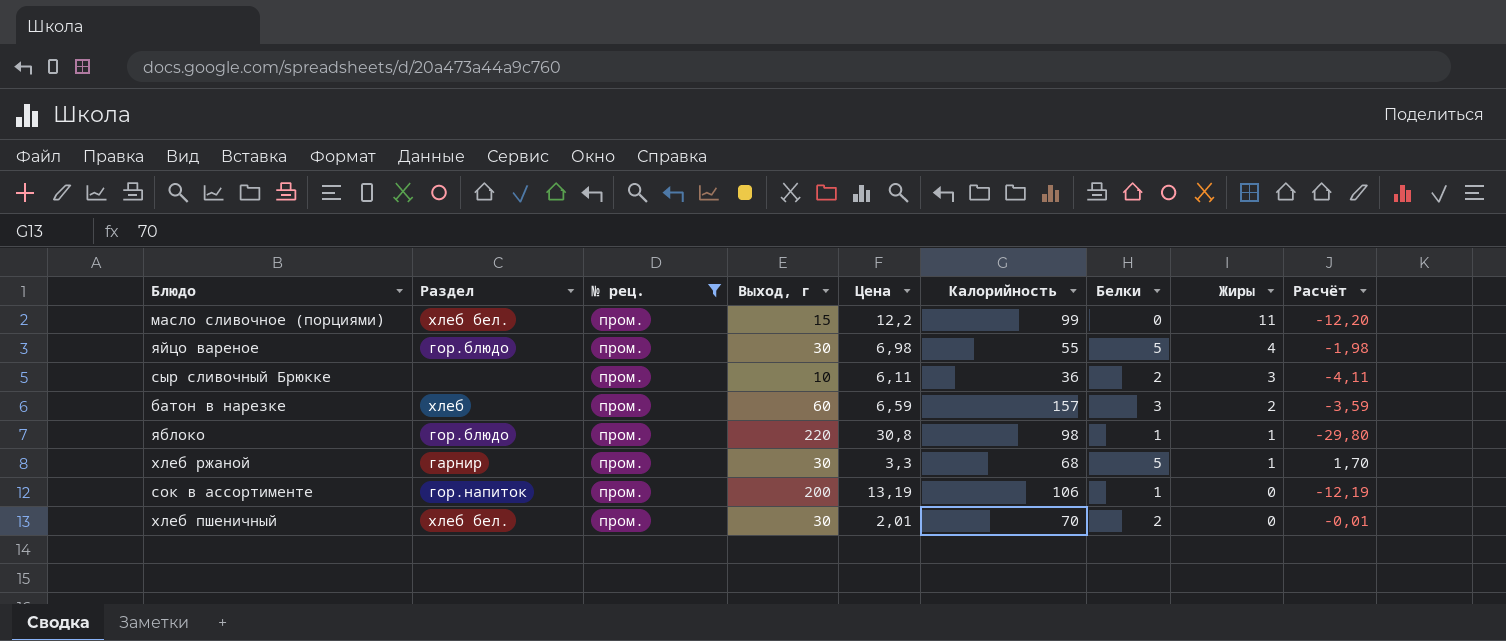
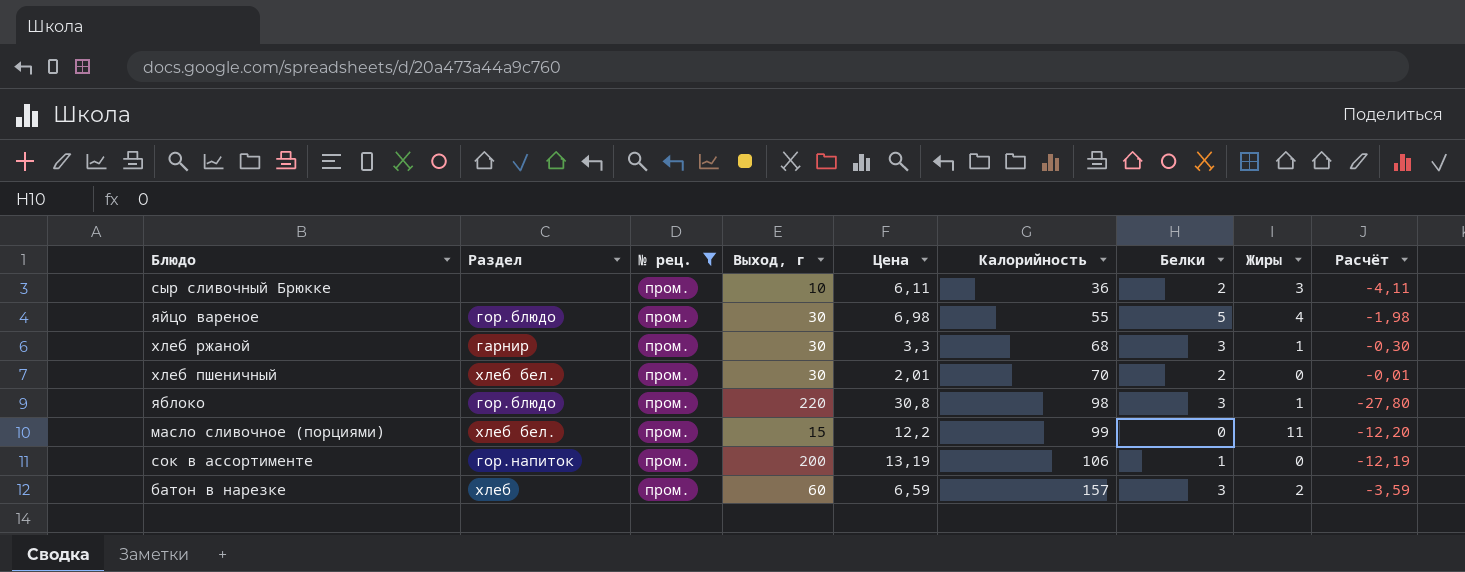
row order: Жиры descending -> Калорийность ascending
хлеб ржаной | Белки: 5 -> 3
хлеб ржаной | Расчёт: 1,70 -> -0,30
яблоко | Белки: 1 -> 3
яблоко | Расчёт: -29,80 -> -27,80

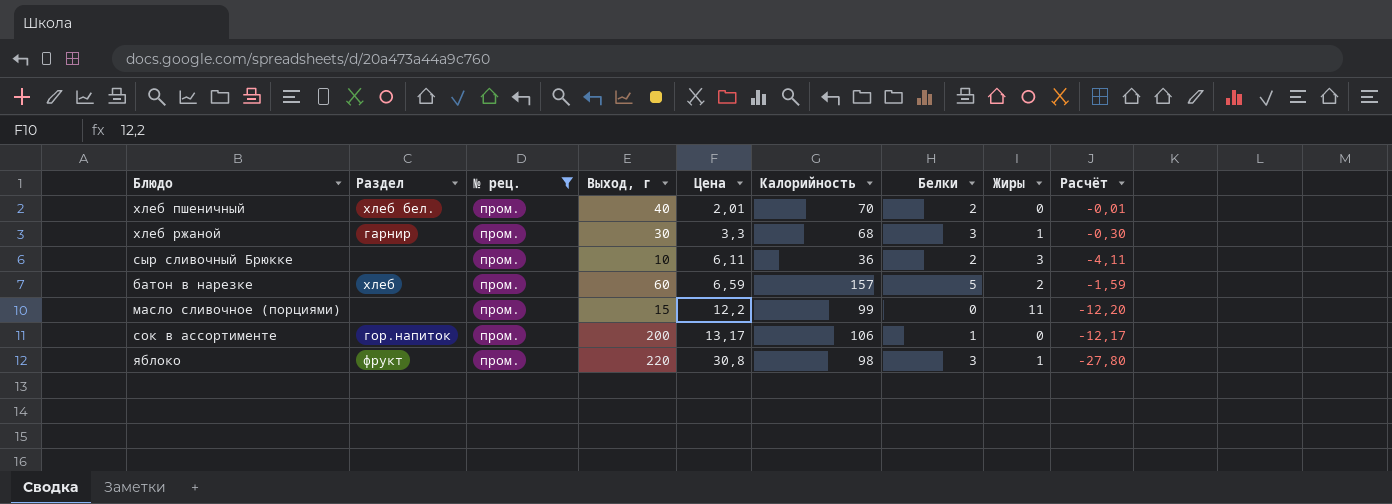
row order: Калорийность ascending -> Цена ascending
row яйцо вареное: гор.блюдо | пром. | 30 | 6,98 | 55 | 5 | 4 | -1,98 -> none
хлеб пшеничный | Выход, г: 30 -> 40
батон в нарезке | Белки: 3 -> 5
батон в нарезке | Расчёт: -3,59 -> -1,59
масло сливочное (порциями) | Раздел: хлеб бел. -> none
сок в ассортименте | Цена: 13,19 -> 13,17
сок в ассортименте | Расчёт: -12,19 -> -12,17
яблоко | Раздел: гор.блюдо -> фрукт

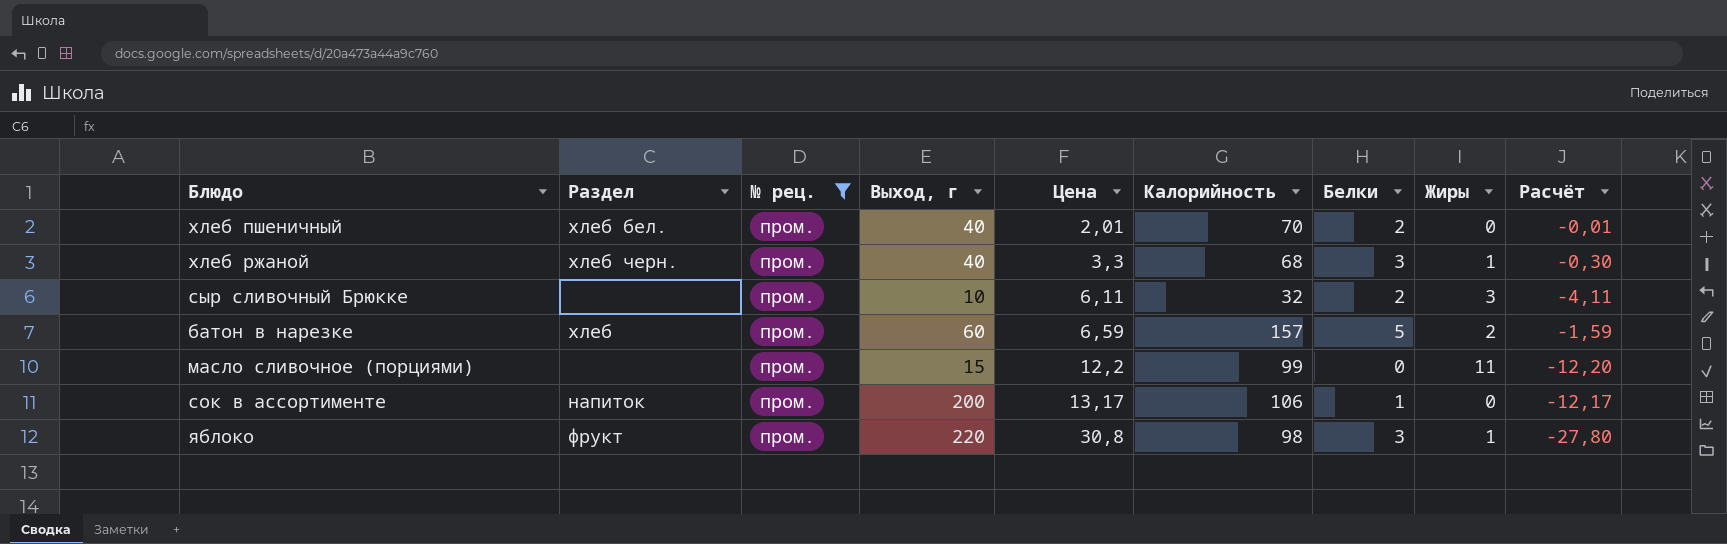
хлеб ржаной | Раздел: гарнир -> хлеб черн.
хлеб ржаной | Выход, г: 30 -> 40
сыр сливочный Брюкке | Калорийность: 36 -> 32
сок в ассортименте | Раздел: гор.напиток -> напиток

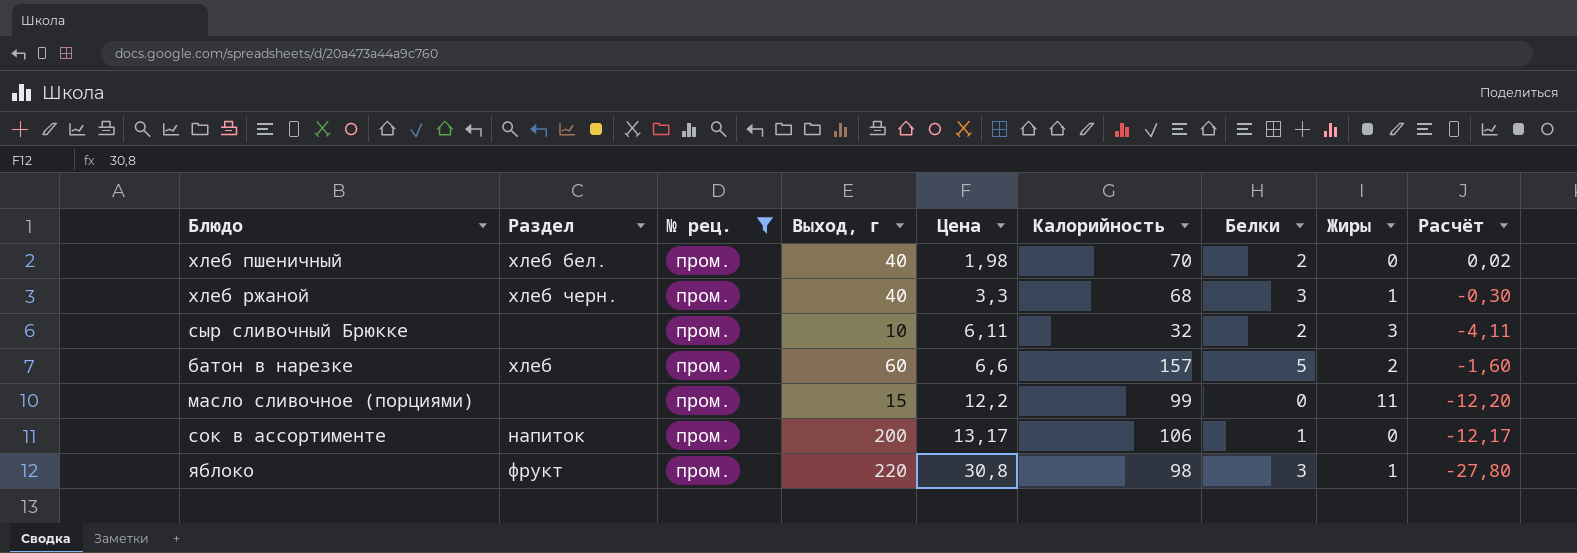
хлеб пшеничный | Цена: 2,01 -> 1,98
хлеб пшеничный | Расчёт: -0,01 -> 0,02
батон в нарезке | Цена: 6,59 -> 6,6
батон в нарезке | Расчёт: -1,59 -> -1,60

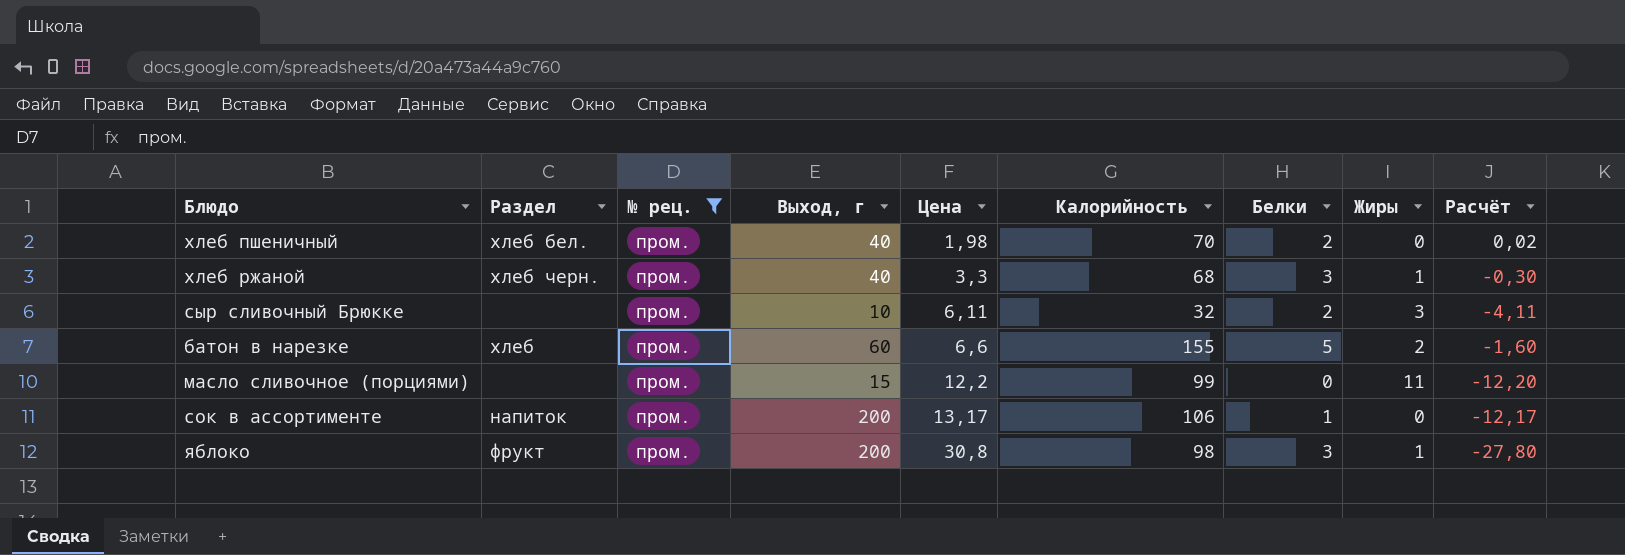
батон в нарезке | Калорийность: 157 -> 155
яблоко | Выход, г: 220 -> 200

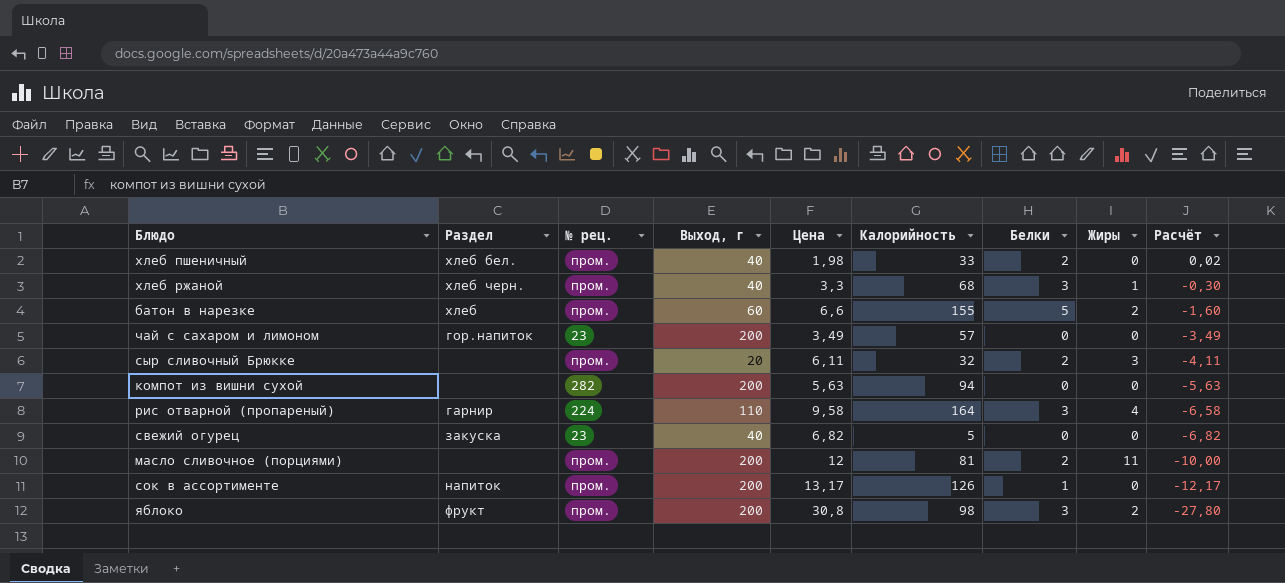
filter: № рец. = пром. -> none
row order: Цена ascending -> Расчёт descending
хлеб пшеничный | Калорийность: 70 -> 33
сыр сливочный Брюкке | Выход, г: 10 -> 20
масло сливочное (порциями) | Выход, г: 15 -> 200
масло сливочное (порциями) | Цена: 12,2 -> 12
масло сливочное (порциями) | Калорийность: 99 -> 81
масло сливочное (порциями) | Белки: 0 -> 2
масло сливочное (порциями) | Расчёт: -12,20 -> -10,00
сок в ассортименте | Калорийность: 106 -> 126
яблоко | Жиры: 1 -> 2

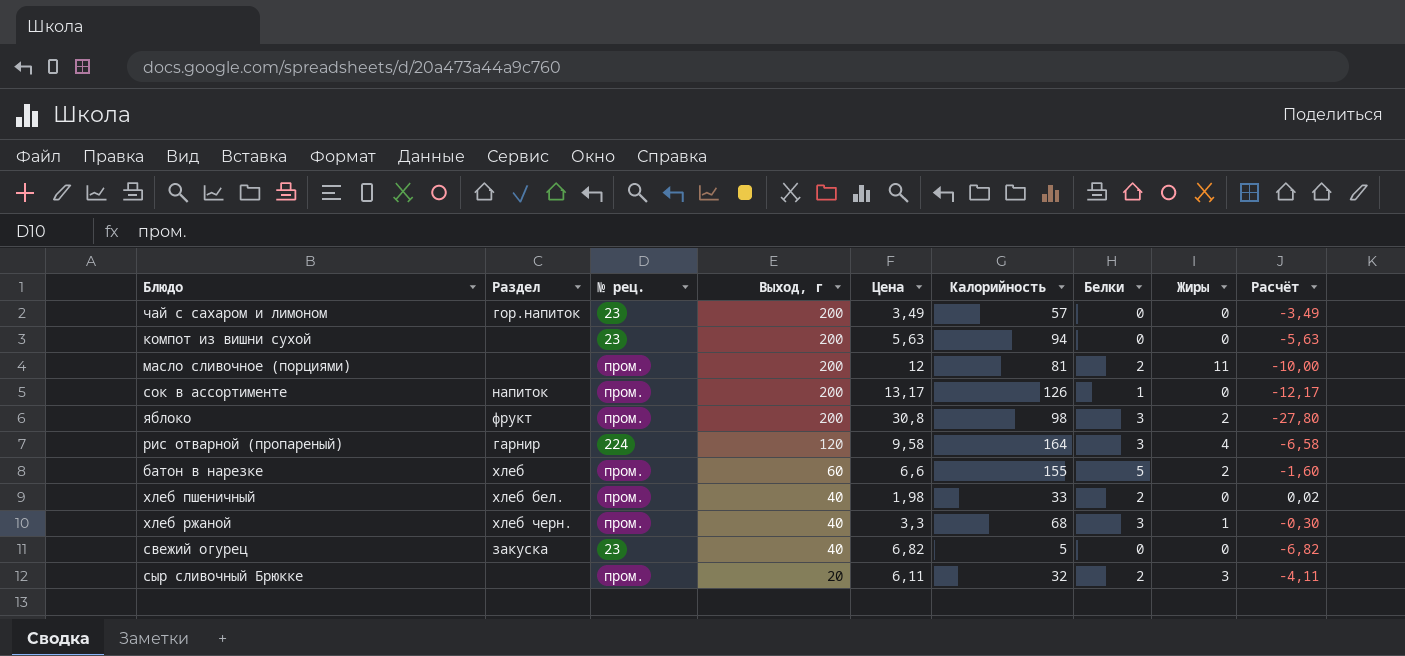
row order: Расчёт descending -> Выход, г descending
компот из вишни сухой | № рец.: 282 -> 23
рис отварной (пропареный) | Выход, г: 110 -> 120

